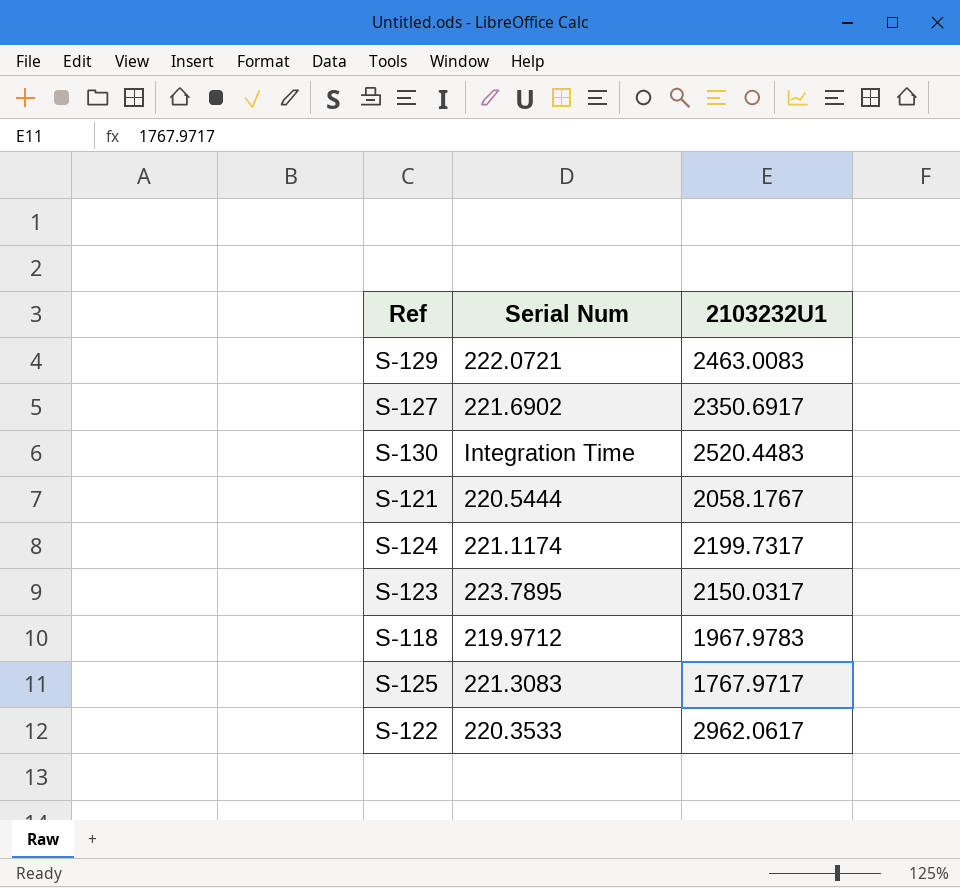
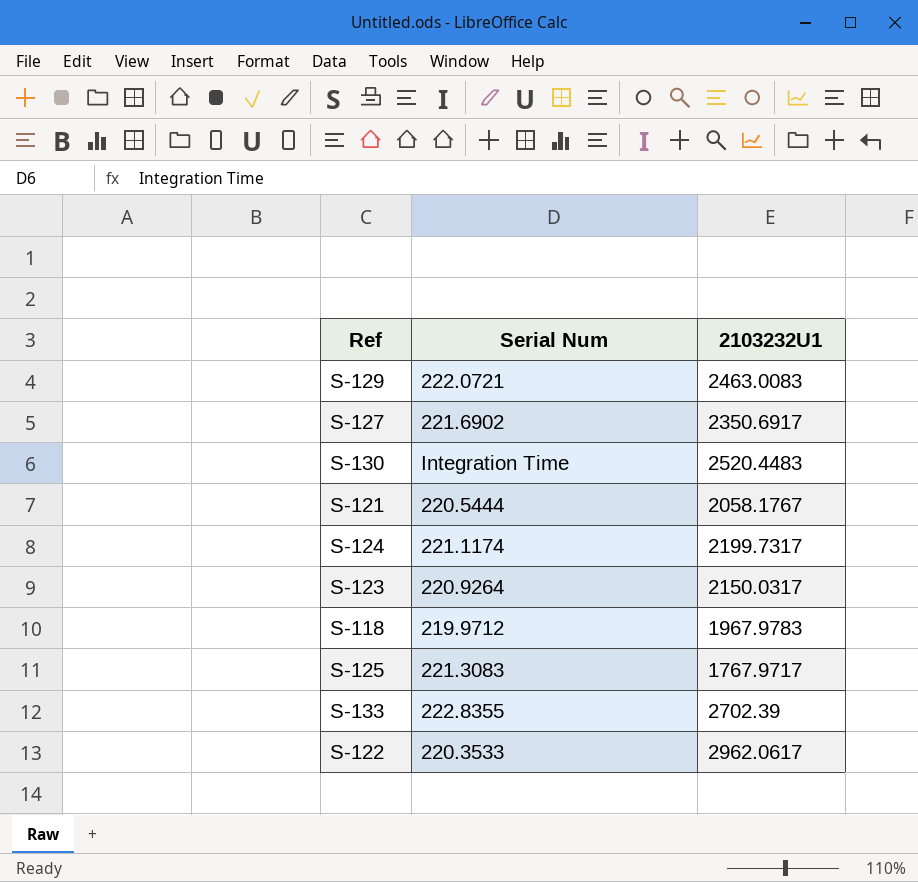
S-123 | Serial Num: 223.7895 -> 220.9264
row S-133: none -> 222.8355 | 2702.39

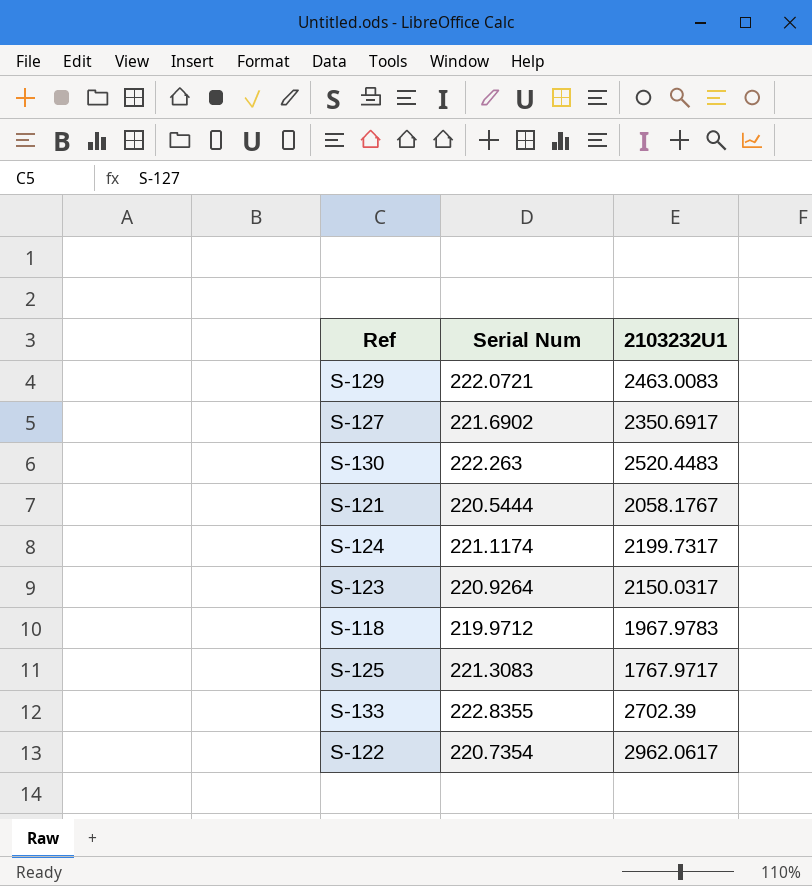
S-130 | Serial Num: Integration Time -> 222.263
S-122 | Serial Num: 220.3533 -> 220.7354

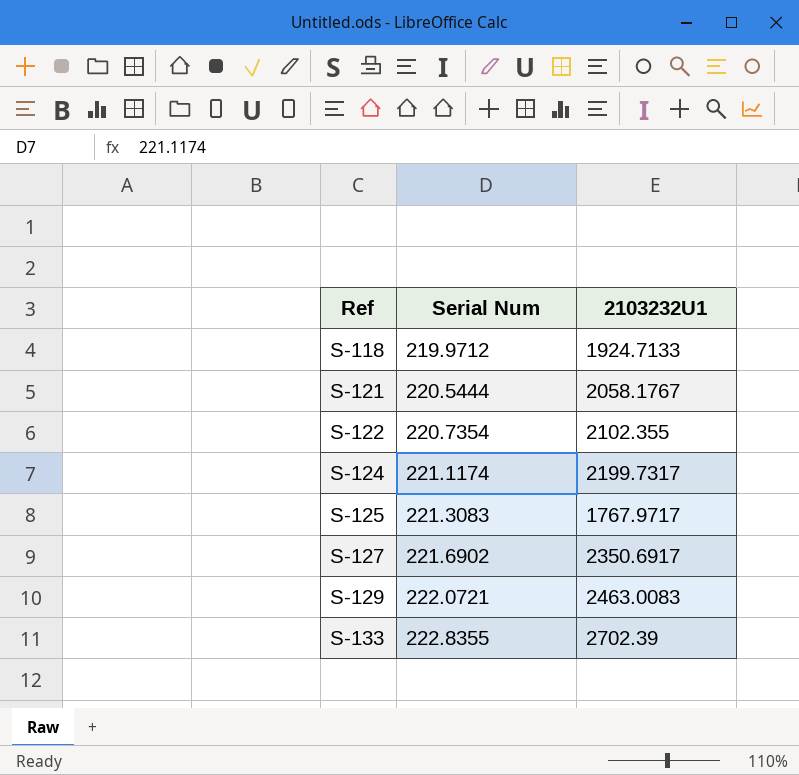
row order: none -> Ref ascending
row S-130: 222.263 | 2520.4483 -> none
row S-123: 220.9264 | 2150.0317 -> none
S-118 | 2103232U1: 1967.9783 -> 1924.7133
S-122 | 2103232U1: 2962.0617 -> 2102.355

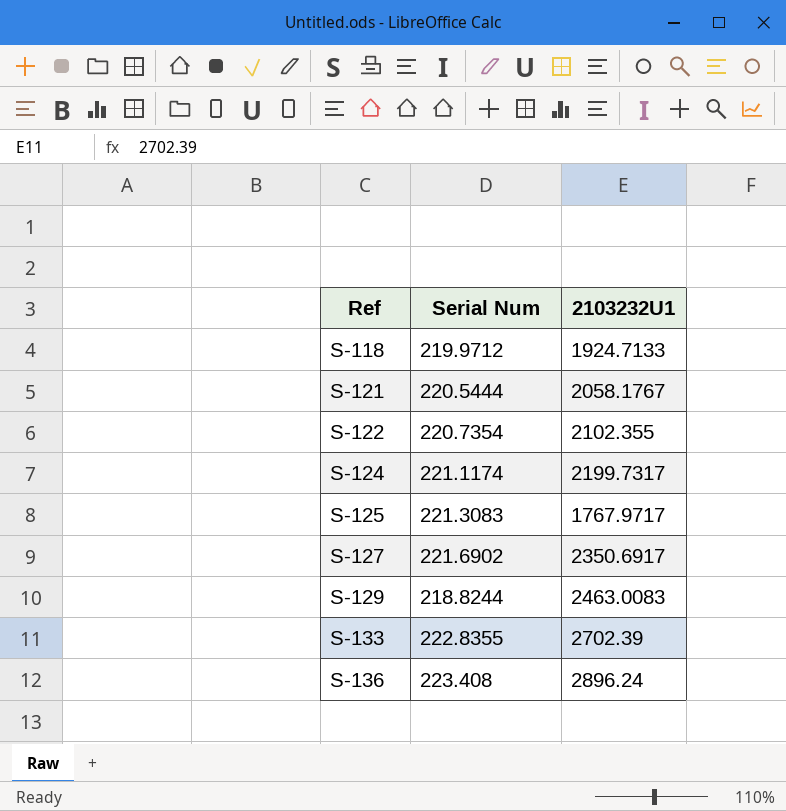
S-129 | Serial Num: 222.0721 -> 218.8244
row S-136: none -> 223.408 | 2896.24

